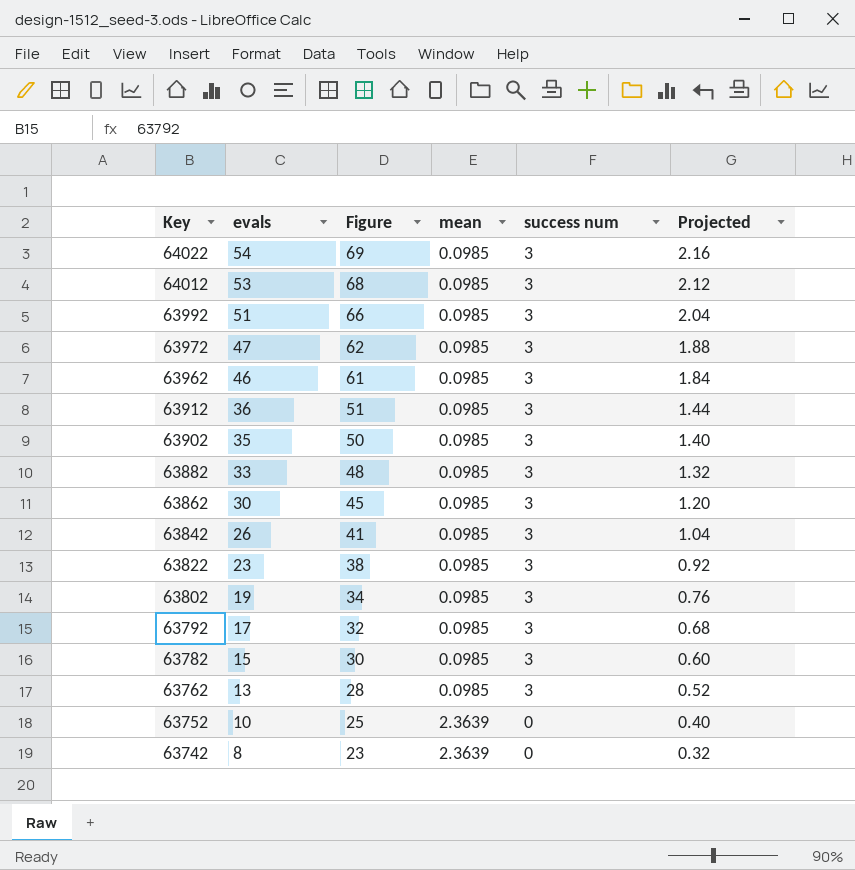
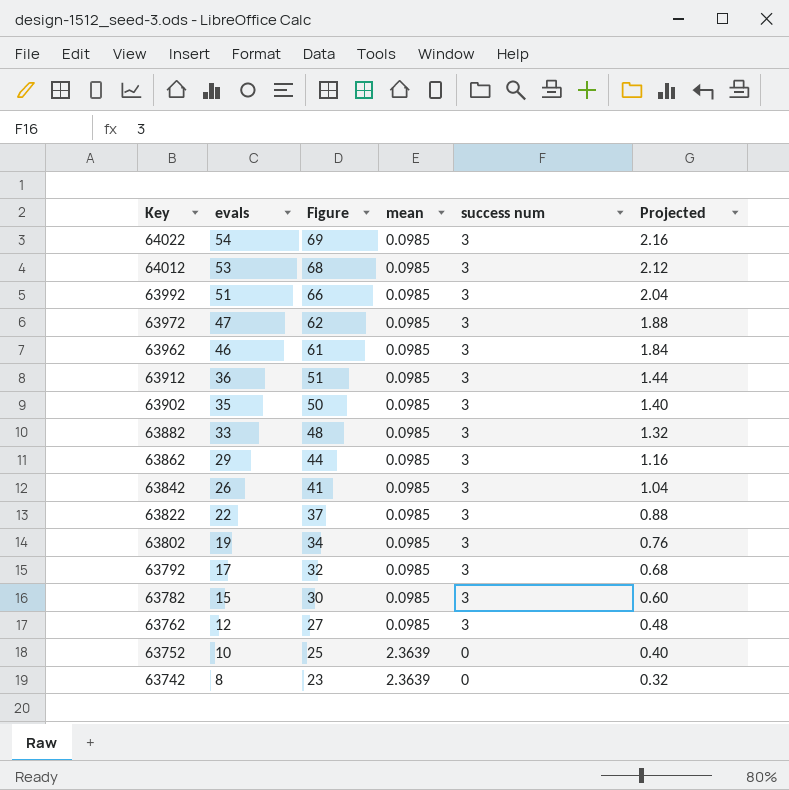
63862 | evals: 30 -> 29
63862 | Figure: 45 -> 44
63862 | Projected: 1.20 -> 1.16
63822 | evals: 23 -> 22
63822 | Figure: 38 -> 37
63822 | Projected: 0.92 -> 0.88
63762 | evals: 13 -> 12
63762 | Figure: 28 -> 27
63762 | Projected: 0.52 -> 0.48

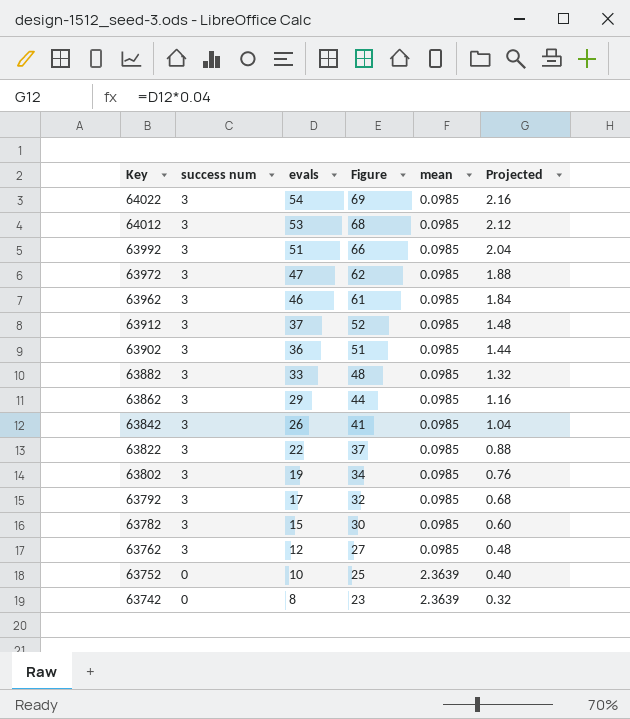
column success num | position: 5 -> 2
63912 | evals: 36 -> 37
63912 | Figure: 51 -> 52
63912 | Projected: 1.44 -> 1.48
63902 | evals: 35 -> 36
63902 | Figure: 50 -> 51
63902 | Projected: 1.40 -> 1.44

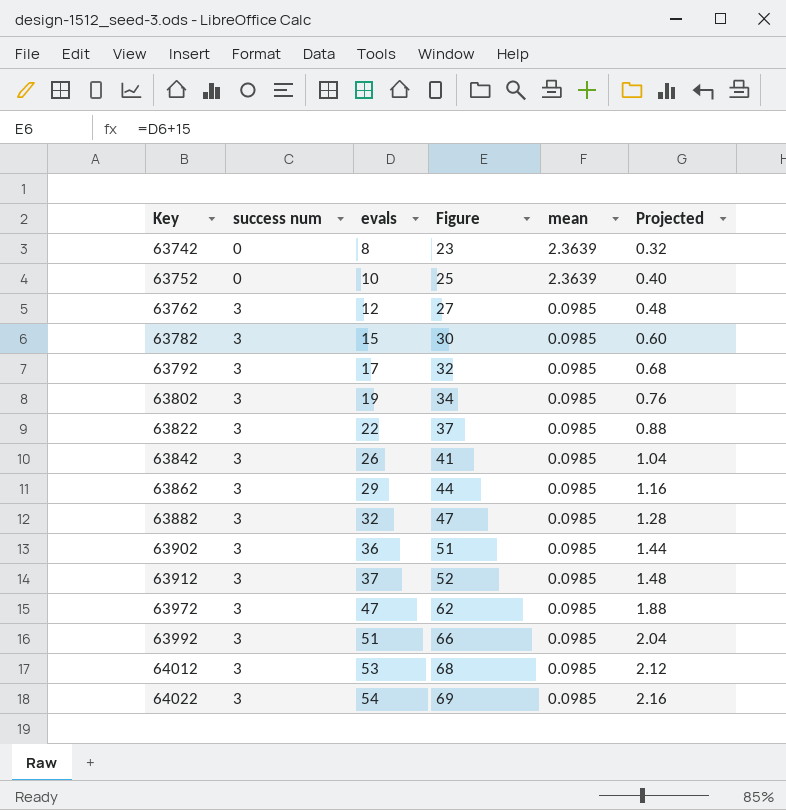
row order: Key descending -> Key ascending
row 63962: 3 | 46 | 61 | 0.0985 | 1.84 -> none
63882 | evals: 33 -> 32
63882 | Figure: 48 -> 47
63882 | Projected: 1.32 -> 1.28

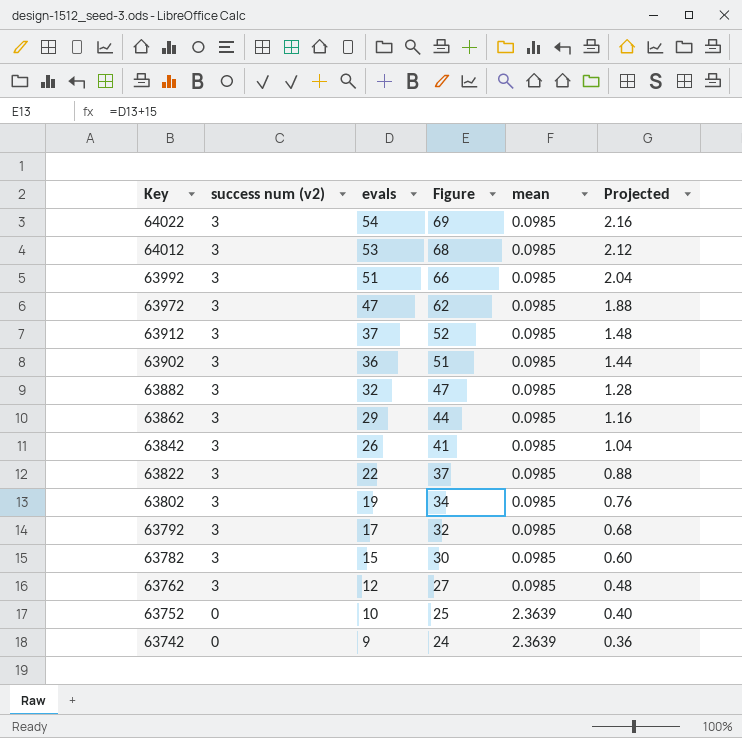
row order: Key ascending -> Key descending
column name: success num -> success num (v2)
63742 | evals: 8 -> 9
63742 | Figure: 23 -> 24
63742 | Projected: 0.32 -> 0.36

